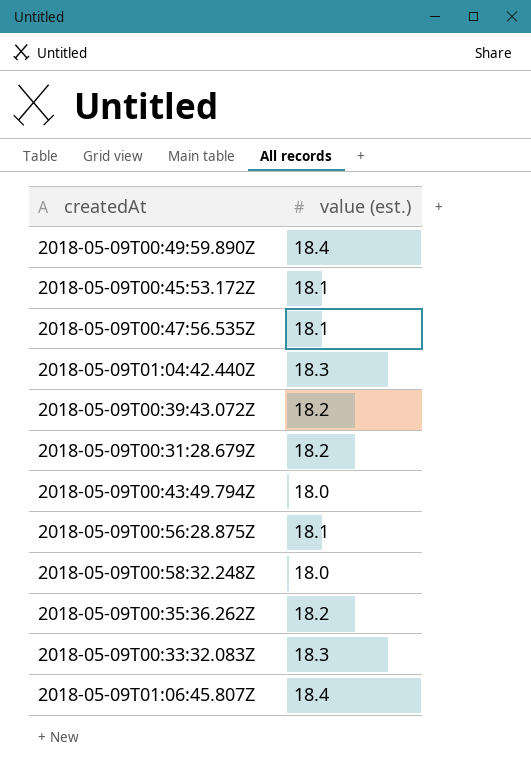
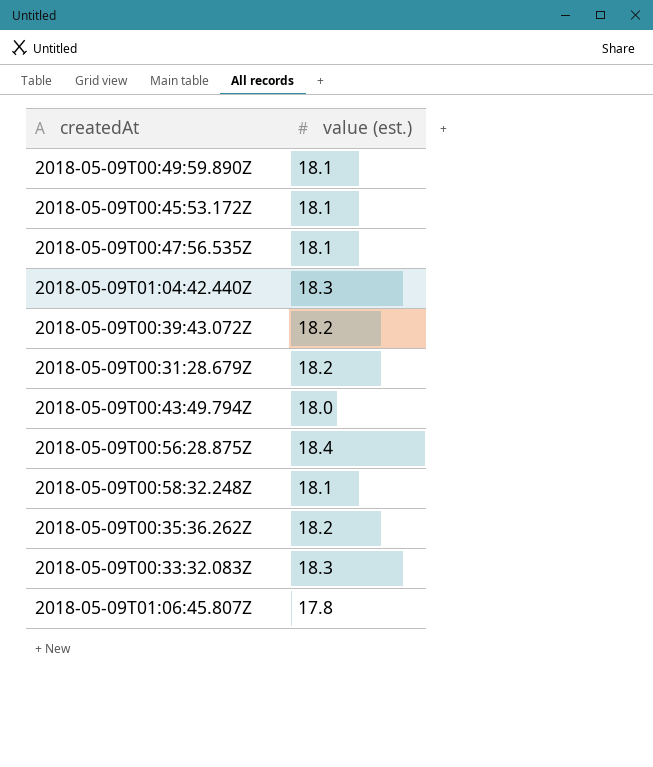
2018-05-09T00:49:59.890Z | value (est.): 18.4 -> 18.1
2018-05-09T00:56:28.875Z | value (est.): 18.1 -> 18.4
2018-05-09T00:58:32.248Z | value (est.): 18.0 -> 18.1
2018-05-09T01:06:45.807Z | value (est.): 18.4 -> 17.8

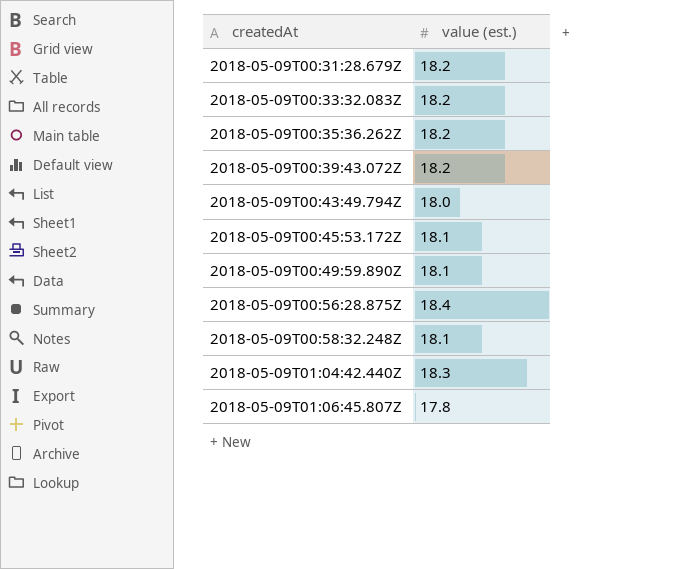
row order: none -> createdAt ascending
row 2018-05-09T00:47:56.535Z: 18.1 -> none
2018-05-09T00:33:32.083Z | value (est.): 18.3 -> 18.2

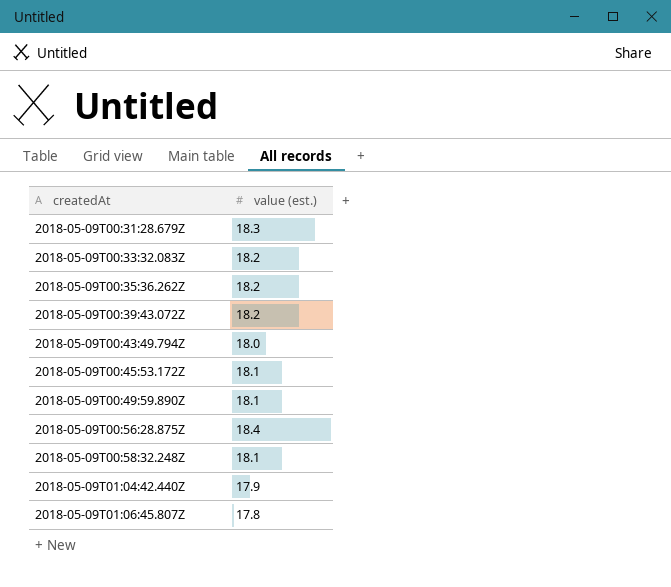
2018-05-09T00:31:28.679Z | value (est.): 18.2 -> 18.3
2018-05-09T01:04:42.440Z | value (est.): 18.3 -> 17.9

